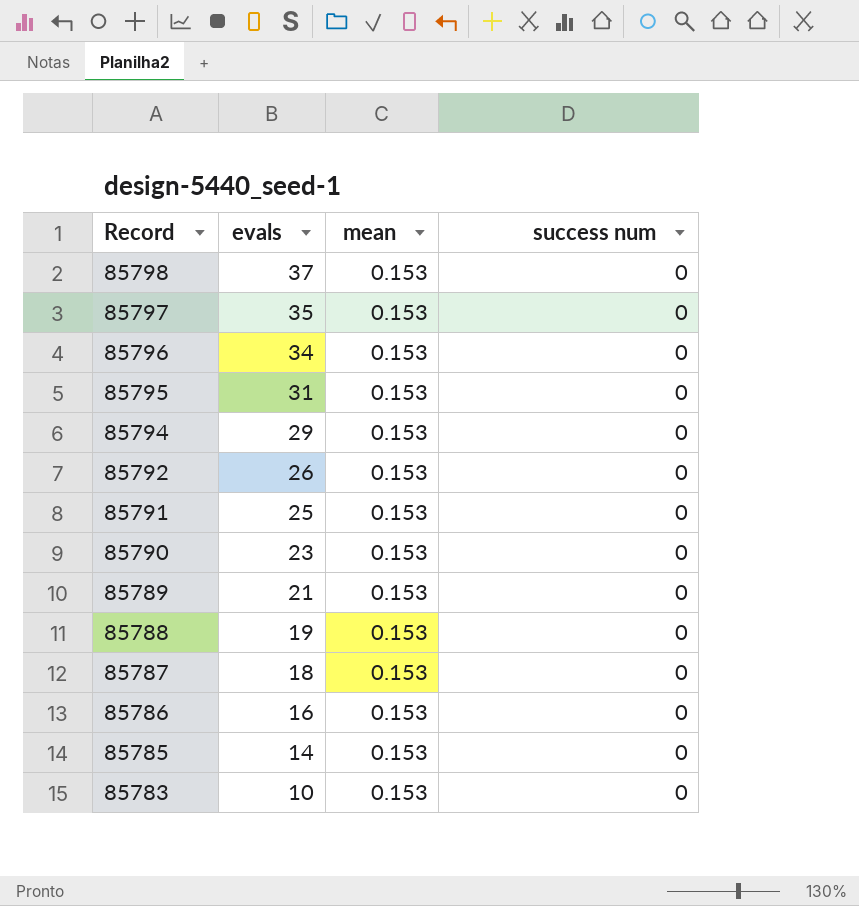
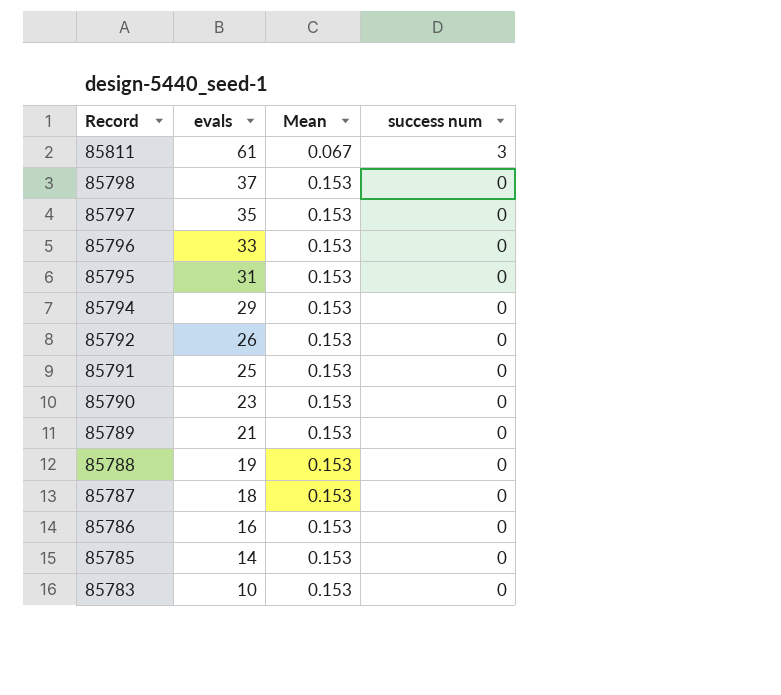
column name: mean -> Mean
row 85811: none -> 61 | 0.067 | 3
85796 | evals: 34 -> 33

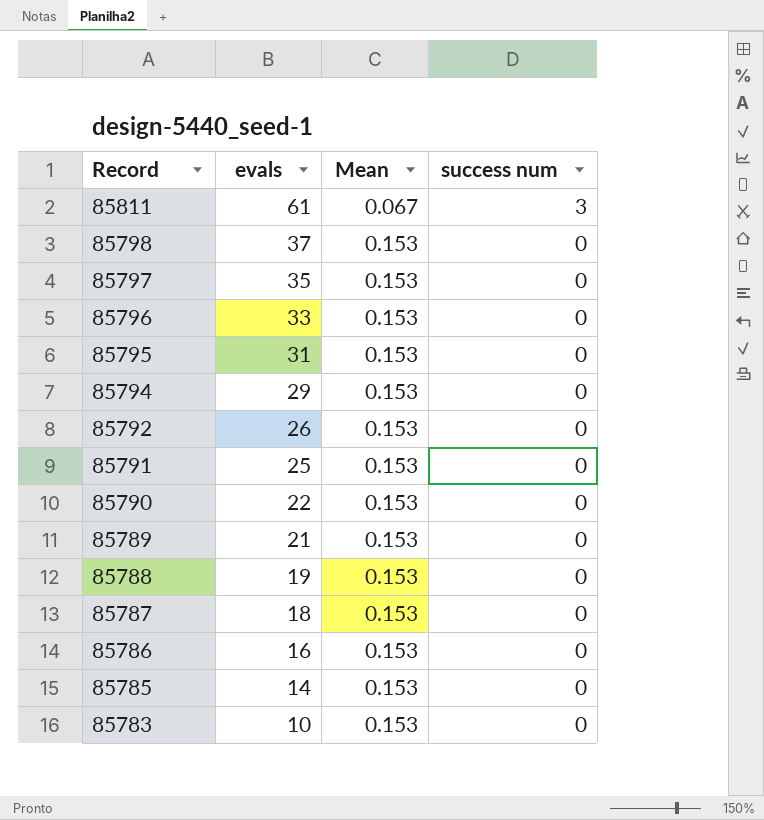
85790 | evals: 23 -> 22

